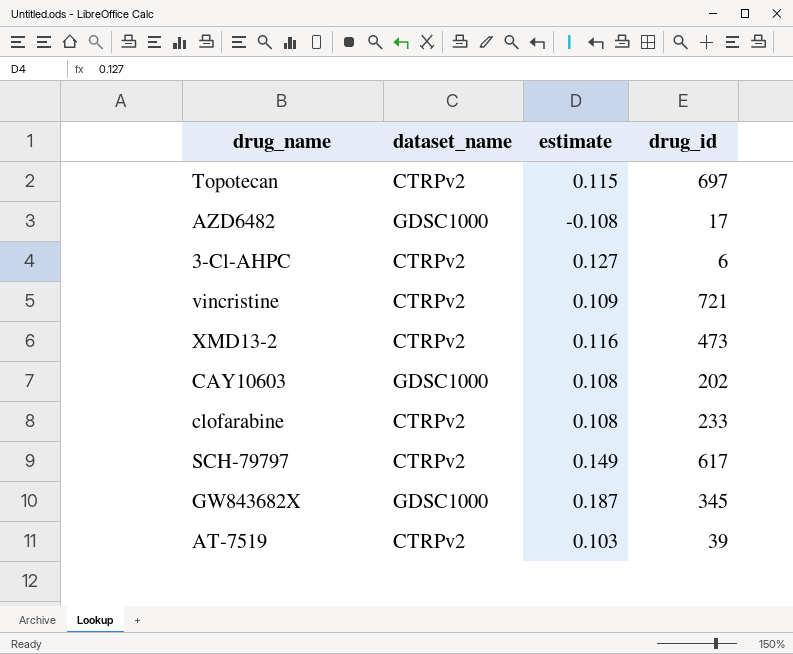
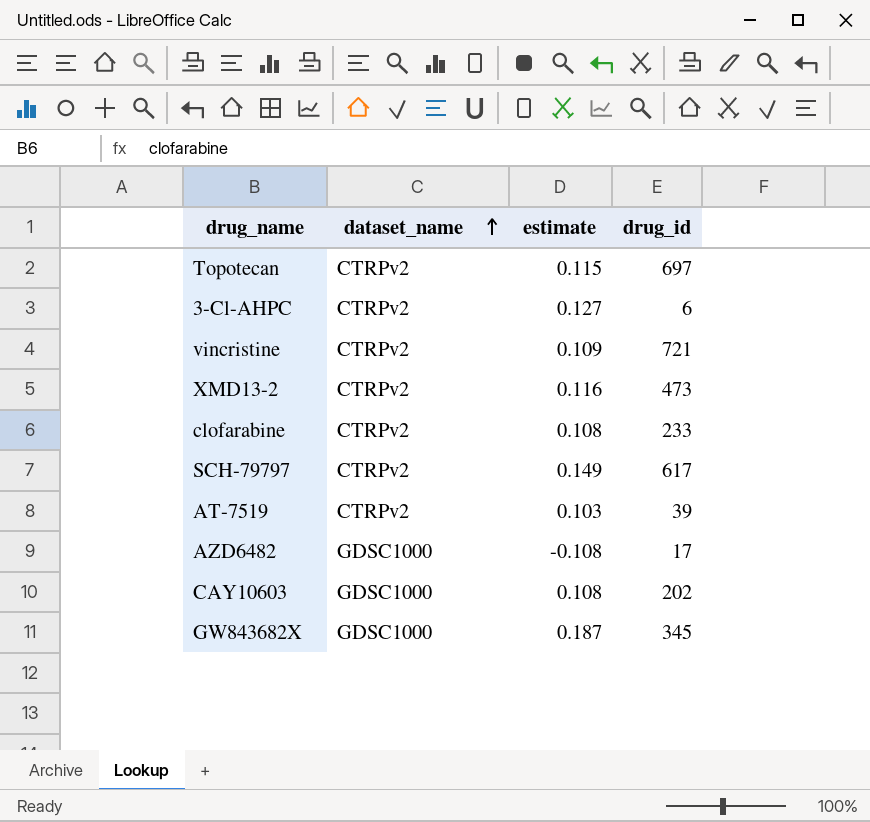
row order: none -> dataset_name ascending

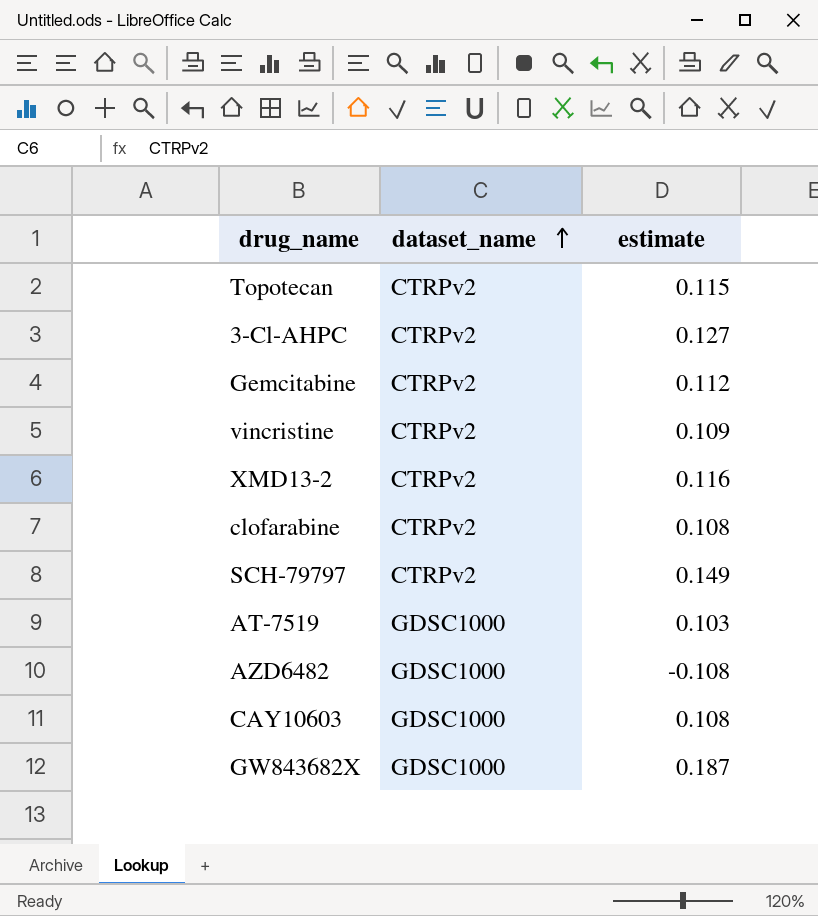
column drug_id | position: 4 -> none
row Gemcitabine: none -> CTRPv2 | 0.112
AT-7519 | dataset_name: CTRPv2 -> GDSC1000

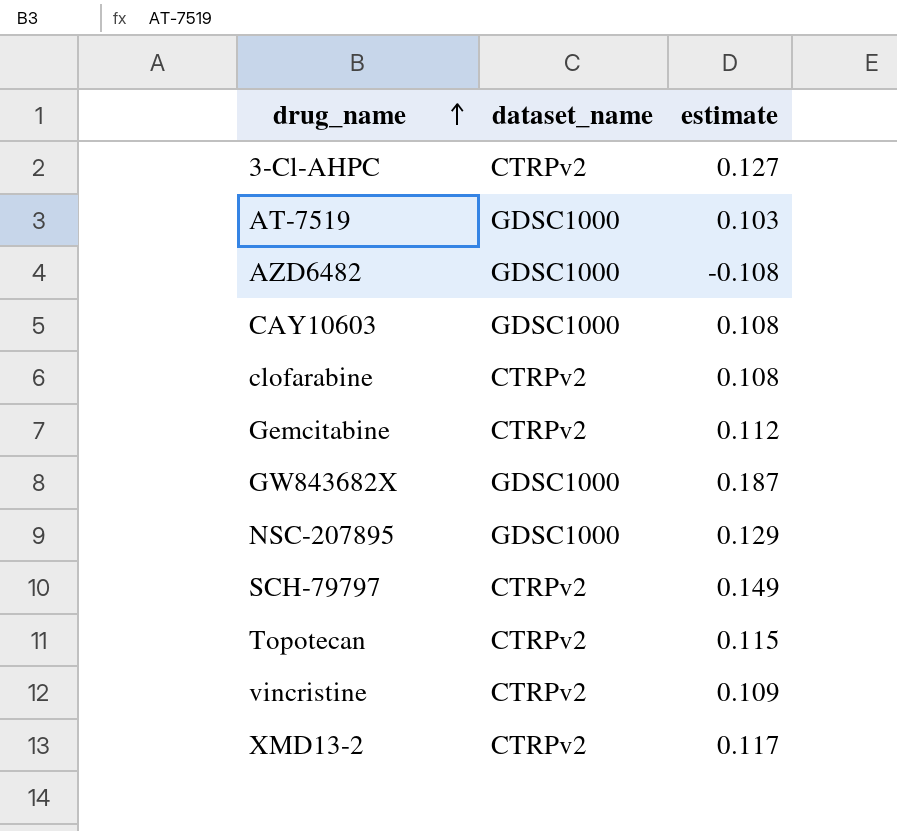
row order: dataset_name ascending -> drug_name ascending
row NSC-207895: none -> GDSC1000 | 0.129
XMD13-2 | estimate: 0.116 -> 0.117

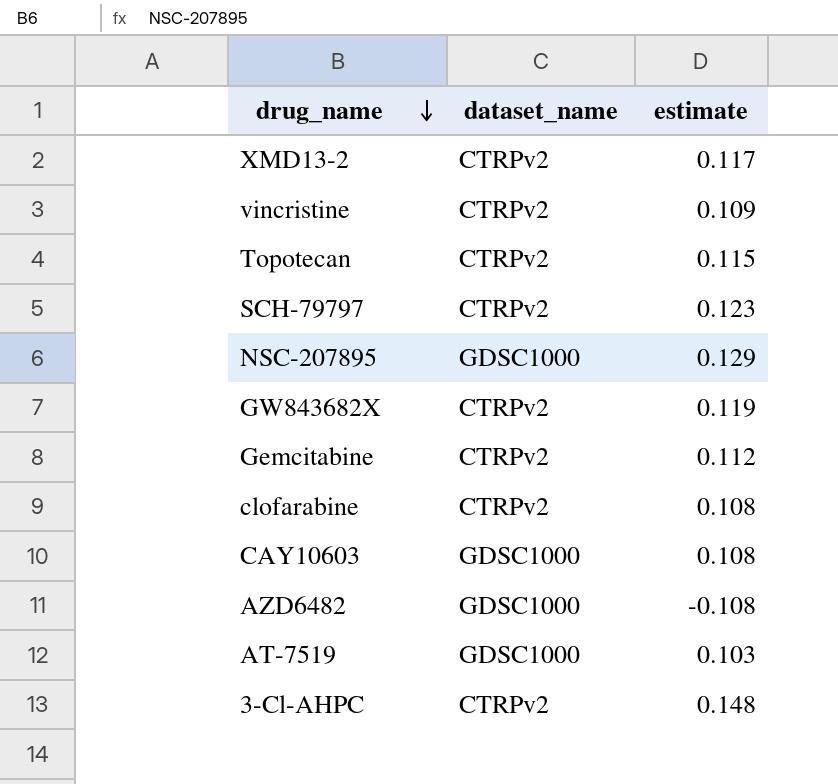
row order: drug_name ascending -> drug_name descending
SCH-79797 | estimate: 0.149 -> 0.123
GW843682X | dataset_name: GDSC1000 -> CTRPv2
GW843682X | estimate: 0.187 -> 0.119
3-Cl-AHPC | estimate: 0.127 -> 0.148

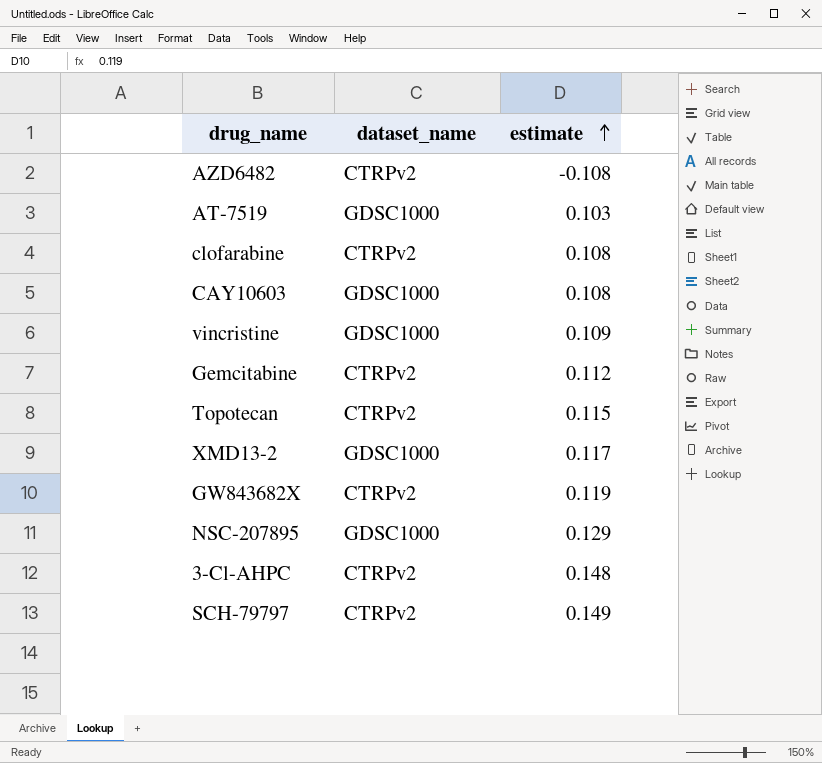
row order: drug_name descending -> estimate ascending
AZD6482 | dataset_name: GDSC1000 -> CTRPv2
vincristine | dataset_name: CTRPv2 -> GDSC1000
XMD13-2 | dataset_name: CTRPv2 -> GDSC1000
SCH-79797 | estimate: 0.123 -> 0.149

